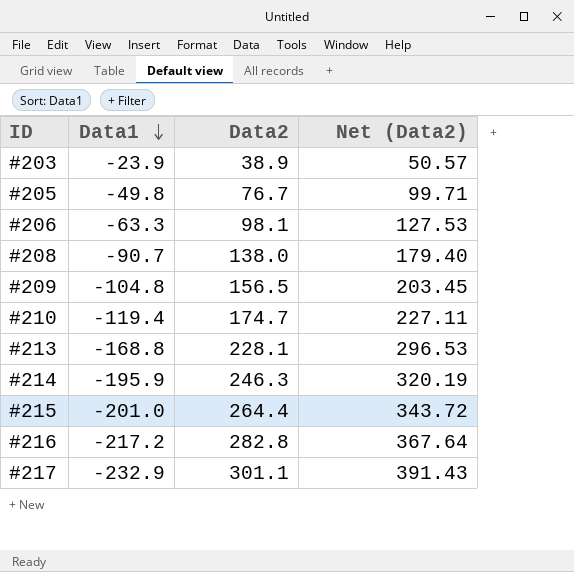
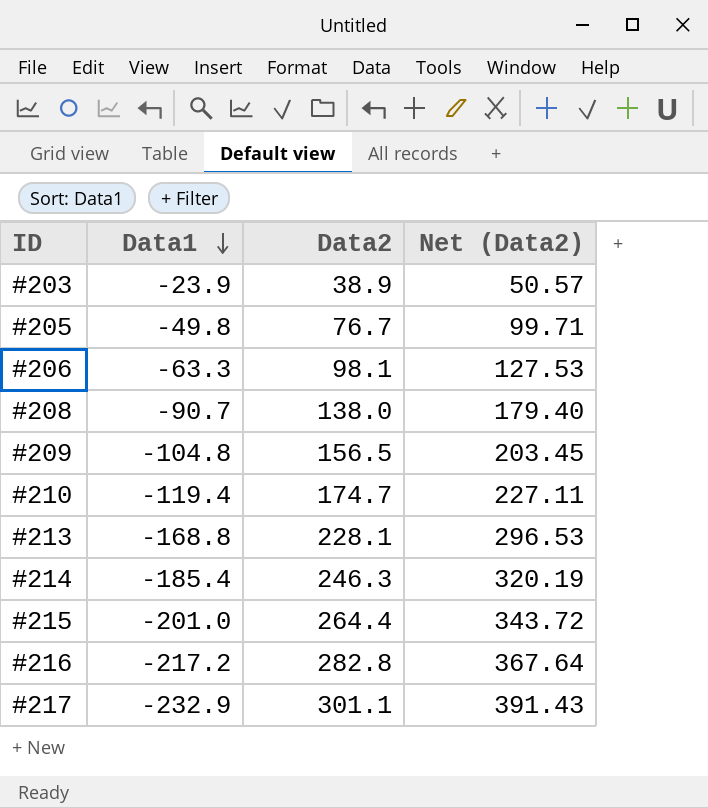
#214 | Data1: -195.9 -> -185.4

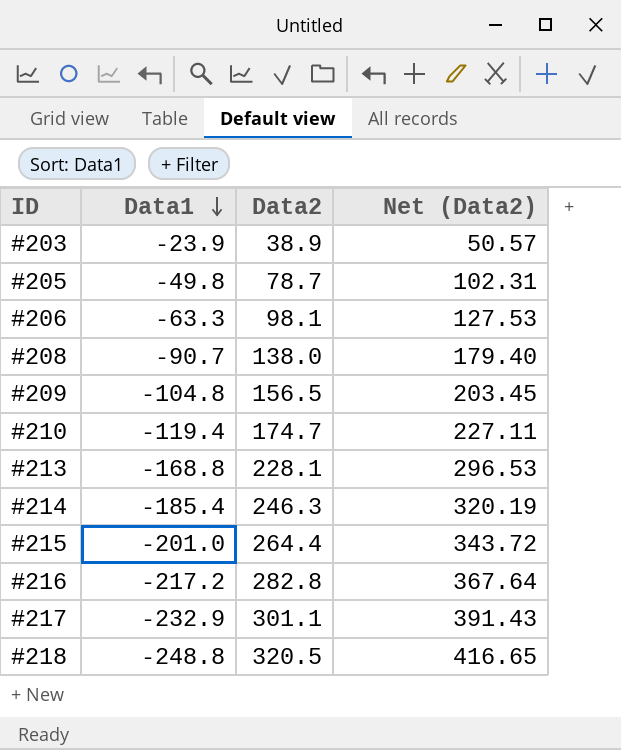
#205 | Data2: 76.7 -> 78.7
#205 | Net (Data2): 99.71 -> 102.31
row #218: none -> -248.8 | 320.5 | 416.65

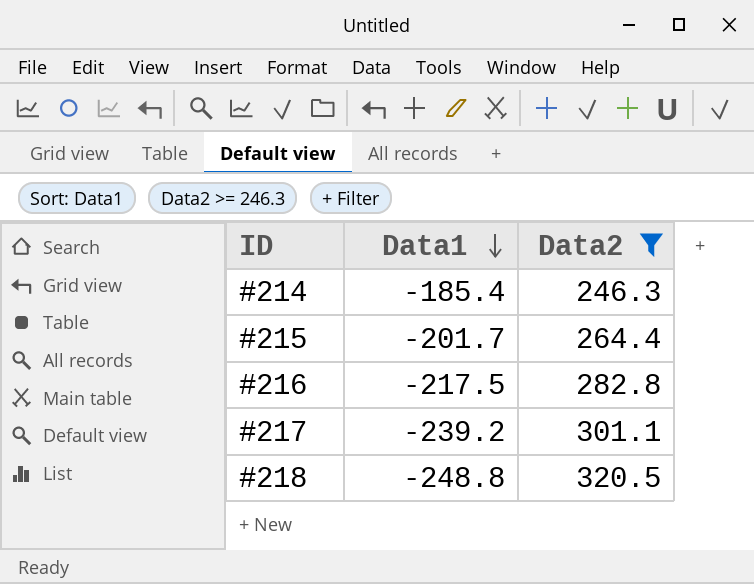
filter: none -> Data2 >= 246.3
column Net (Data2) | formula: [Data2] * 1.3 -> none
#215 | Data1: -201.0 -> -201.7
#216 | Data1: -217.2 -> -217.5
#217 | Data1: -232.9 -> -239.2

